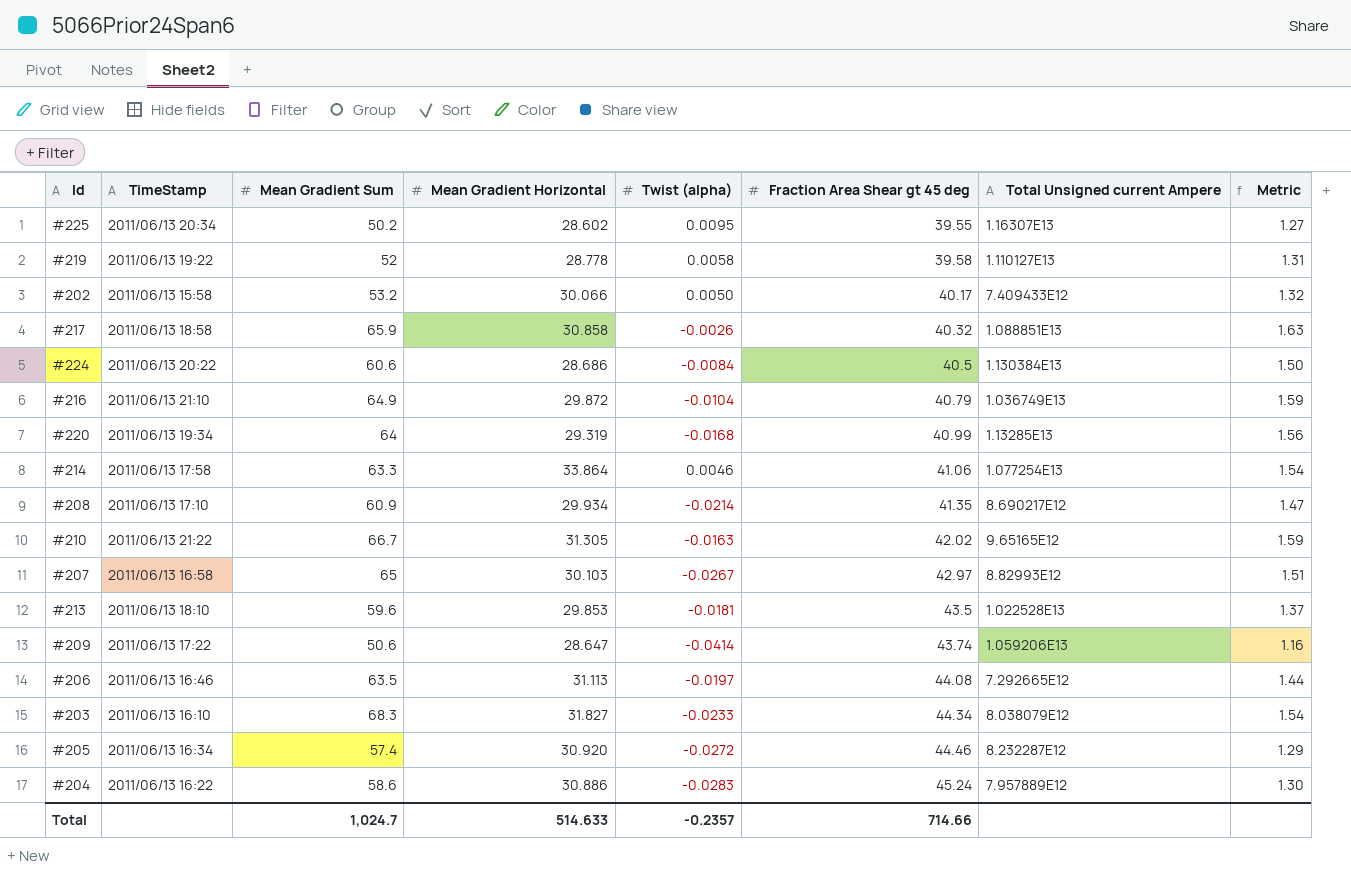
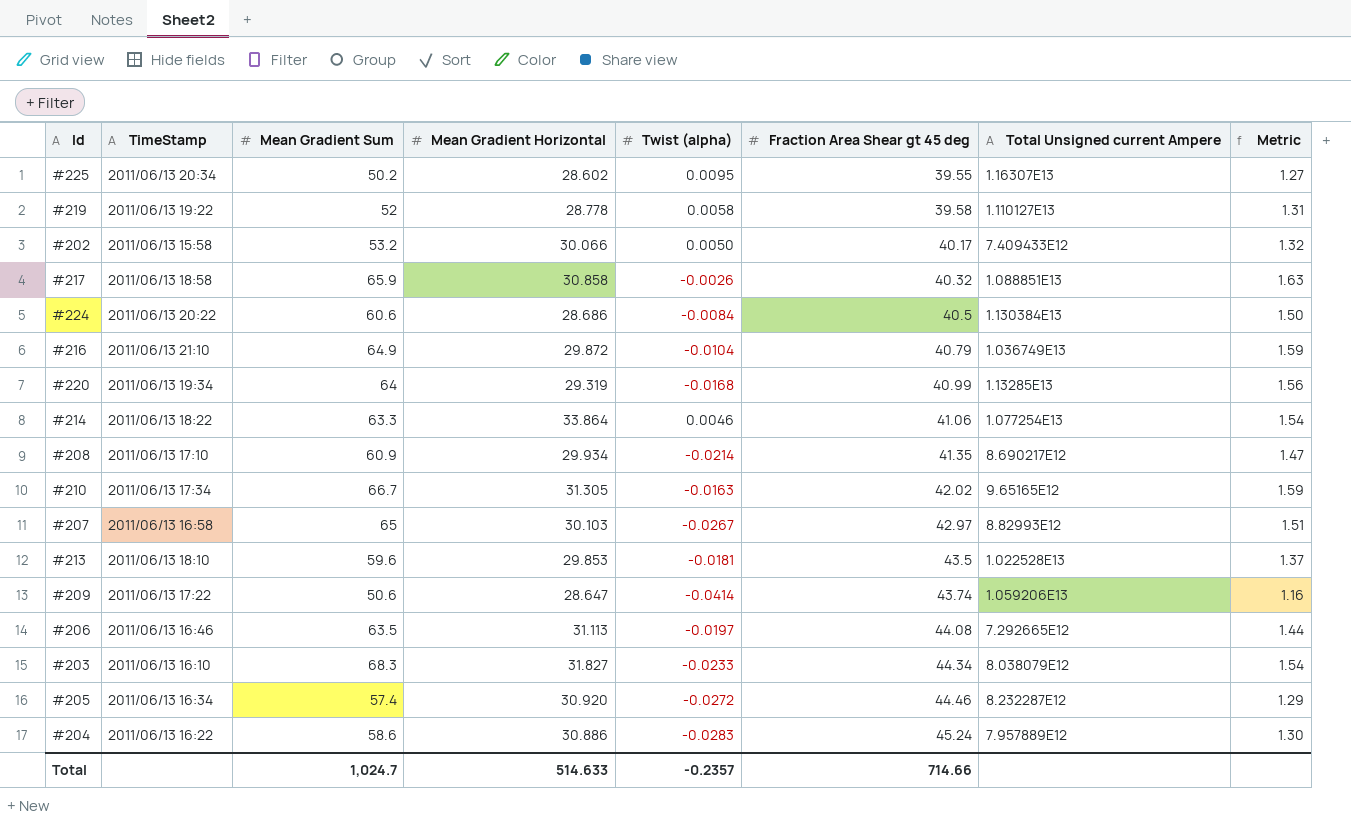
#214 | TimeStamp: 2011/06/13 17:58 -> 2011/06/13 18:22
#210 | TimeStamp: 2011/06/13 21:22 -> 2011/06/13 17:34

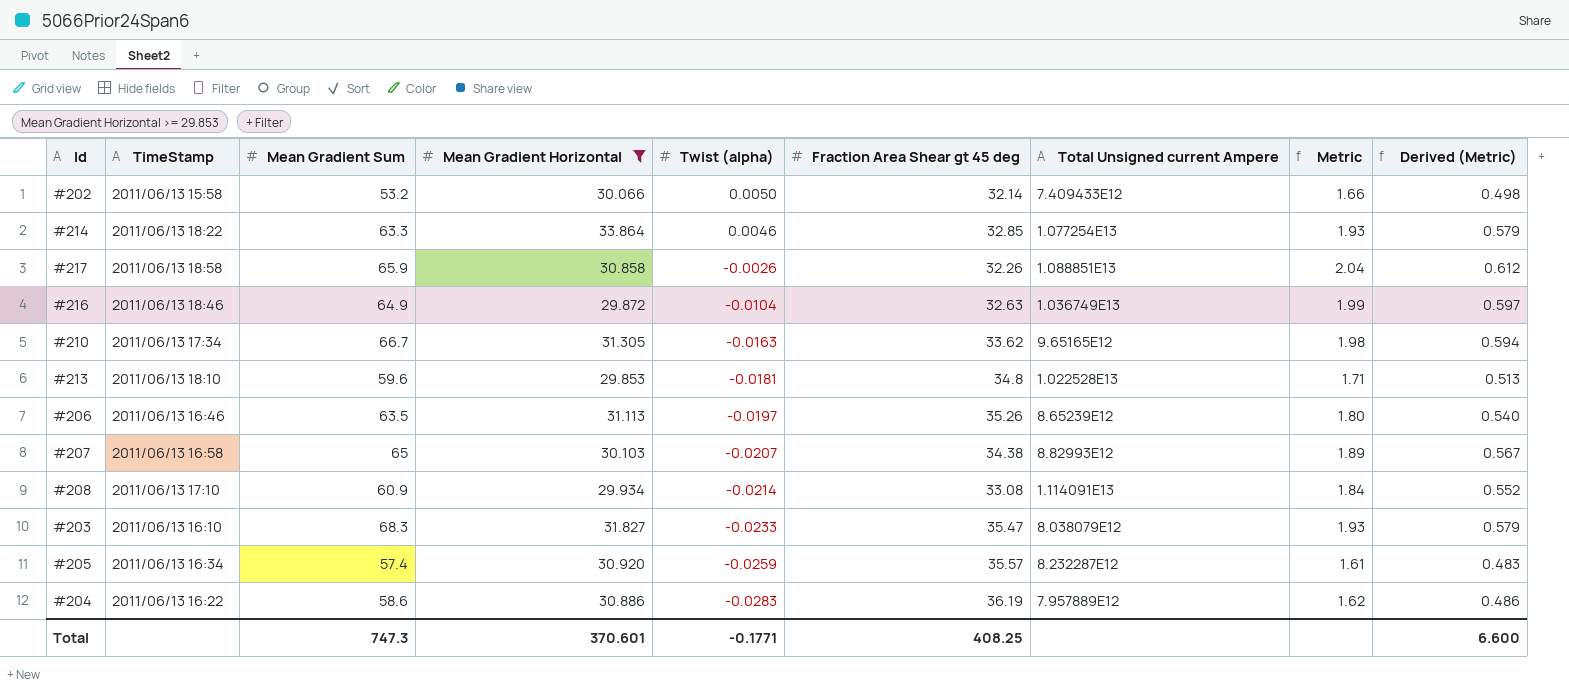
filter: none -> Mean Gradient Horizontal >= 29.853
row order: Fraction Area Shear gt 45 deg ascending -> Twist (alpha) descending
column Derived (Metric) | formula: none -> [Metric] * 0.3
#202 | Fraction Area Shear gt 45 deg: 40.17 -> 32.14
#202 | Metric: 1.32 -> 1.66
#214 | Fraction Area Shear gt 45 deg: 41.06 -> 32.85
#214 | Metric: 1.54 -> 1.93
#217 | Fraction Area Shear gt 45 deg: 40.32 -> 32.26
#217 | Metric: 1.63 -> 2.04
#216 | TimeStamp: 2011/06/13 21:10 -> 2011/06/13 18:46
#216 | Fraction Area Shear gt 45 deg: 40.79 -> 32.63
#216 | Metric: 1.59 -> 1.99
#210 | Fraction Area Shear gt 45 deg: 42.02 -> 33.62
#210 | Metric: 1.59 -> 1.98
#213 | Fraction Area Shear gt 45 deg: 43.5 -> 34.8
#213 | Metric: 1.37 -> 1.71
#206 | Fraction Area Shear gt 45 deg: 44.08 -> 35.26
#206 | Total Unsigned current Ampere: 7.292665E12 -> 8.65239E12
#206 | Metric: 1.44 -> 1.80
#207 | Twist (alpha): -0.0267 -> -0.0207
#207 | Fraction Area Shear gt 45 deg: 42.97 -> 34.38
#207 | Metric: 1.51 -> 1.89
#208 | Fraction Area Shear gt 45 deg: 41.35 -> 33.08
#208 | Total Unsigned current Ampere: 8.690217E12 -> 1.114091E13
#208 | Metric: 1.47 -> 1.84
#203 | Fraction Area Shear gt 45 deg: 44.34 -> 35.47
#203 | Metric: 1.54 -> 1.93
#205 | Twist (alpha): -0.0272 -> -0.0259
#205 | Fraction Area Shear gt 45 deg: 44.46 -> 35.57
#205 | Metric: 1.29 -> 1.61
#204 | Fraction Area Shear gt 45 deg: 45.24 -> 36.19
#204 | Metric: 1.30 -> 1.62
Total | Mean Gradient Sum: 1,024.7 -> 747.3
Total | Mean Gradient Horizontal: 514.633 -> 370.601
Total | Twist (alpha): -0.2357 -> -0.1771
Total | Fraction Area Shear gt 45 deg: 714.66 -> 408.25

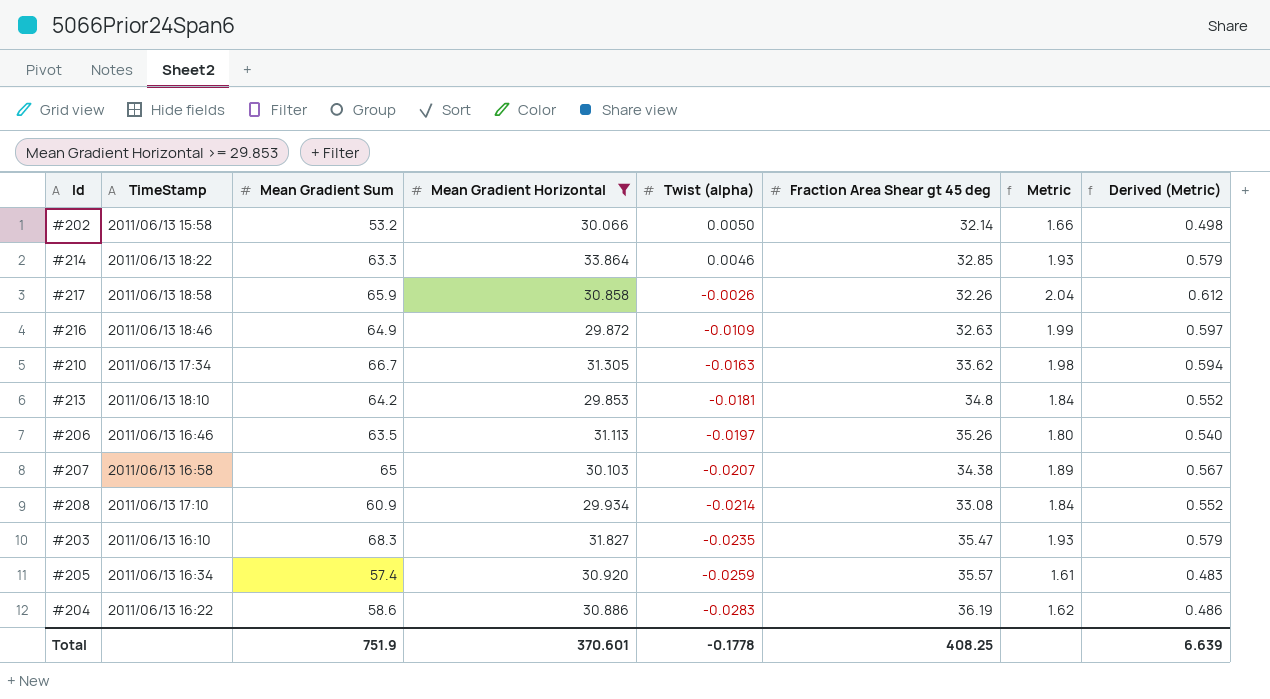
column Total Unsigned current Ampere | position: 7 -> none
#216 | Twist (alpha): -0.0104 -> -0.0109
#213 | Mean Gradient Sum: 59.6 -> 64.2
#213 | Metric: 1.71 -> 1.84
#213 | Derived (Metric): 0.513 -> 0.552
#203 | Twist (alpha): -0.0233 -> -0.0235
Total | Mean Gradient Sum: 747.3 -> 751.9
Total | Twist (alpha): -0.1771 -> -0.1778
Total | Derived (Metric): 6.600 -> 6.639

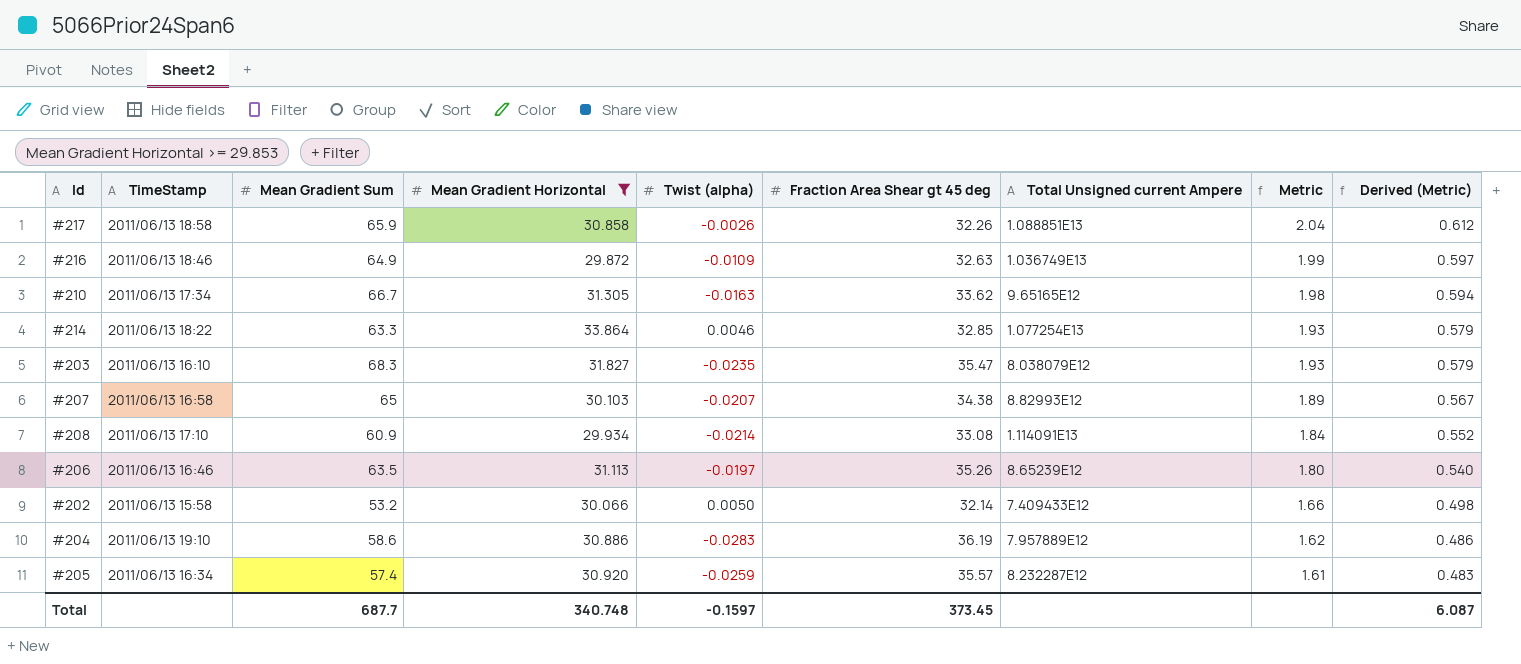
row order: Twist (alpha) descending -> Metric descending
column Total Unsigned current Ampere | position: none -> 7
row #213: 2011/06/13 18:10 | 64.2 | 29.853 | -0.0181 | 34.8 | 1.84 | 0.552 -> none
#204 | TimeStamp: 2011/06/13 16:22 -> 2011/06/13 19:10
Total | Mean Gradient Sum: 751.9 -> 687.7
Total | Mean Gradient Horizontal: 370.601 -> 340.748
Total | Twist (alpha): -0.1778 -> -0.1597
Total | Fraction Area Shear gt 45 deg: 408.25 -> 373.45
Total | Derived (Metric): 6.639 -> 6.087

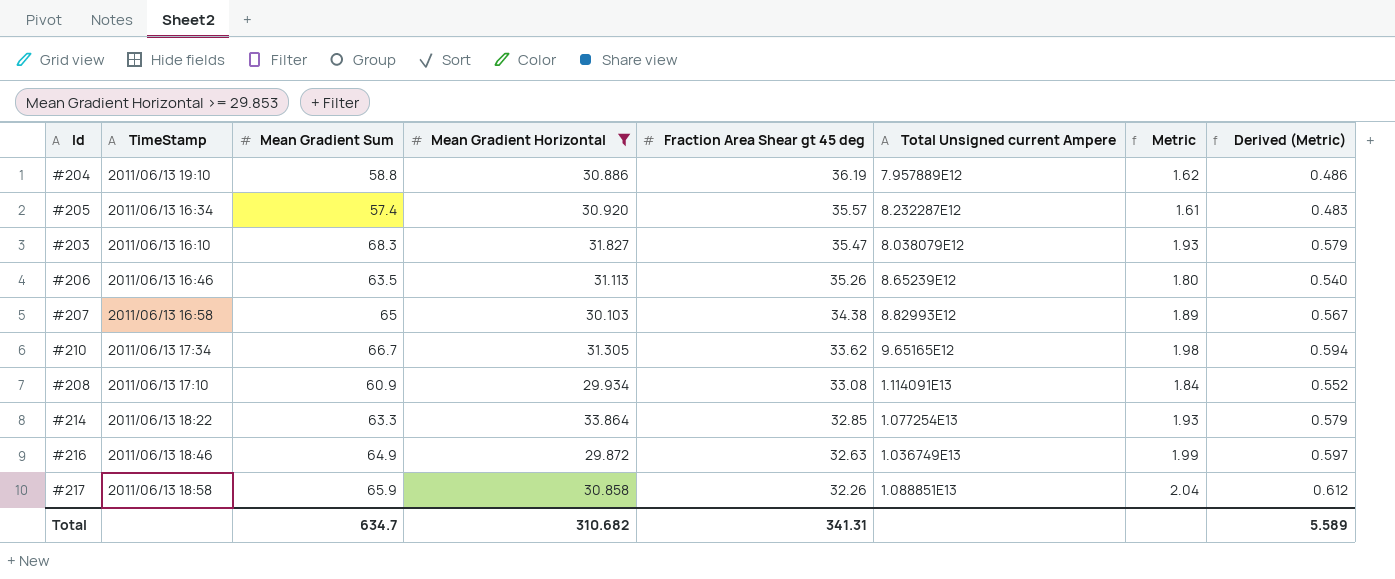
row order: Metric descending -> Fraction Area Shear gt 45 deg descending
column Twist (alpha) | position: 5 -> none
row #202: 2011/06/13 15:58 | 53.2 | 30.066 | 0.0050 | 32.14 | 7.409433E12 | 1.66 | 0.498 -> none
#204 | Mean Gradient Sum: 58.6 -> 58.8
Total | Mean Gradient Sum: 687.7 -> 634.7
Total | Mean Gradient Horizontal: 340.748 -> 310.682
Total | Fraction Area Shear gt 45 deg: 373.45 -> 341.31
Total | Derived (Metric): 6.087 -> 5.589

